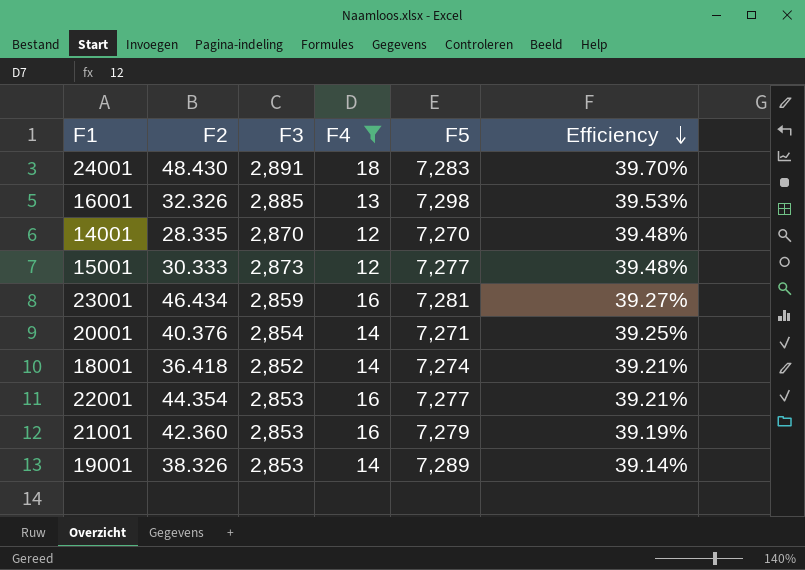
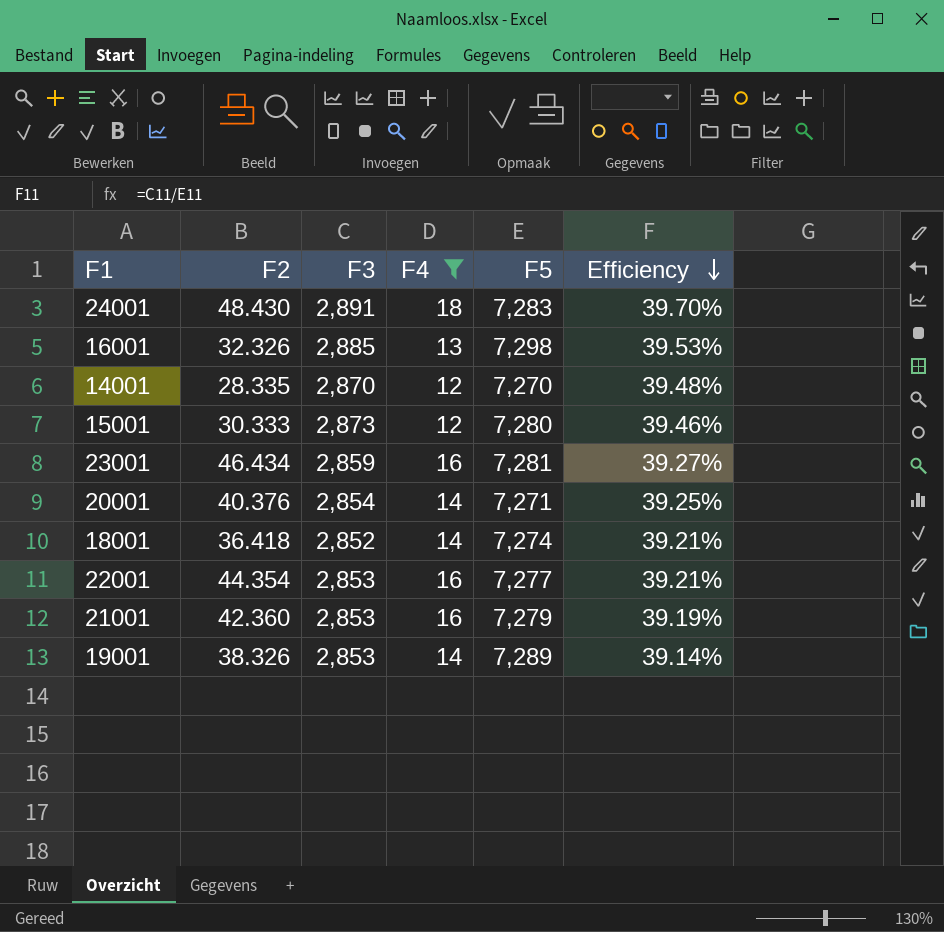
15001 | F5: 7,277 -> 7,280
15001 | Efficiency: 39.48% -> 39.46%

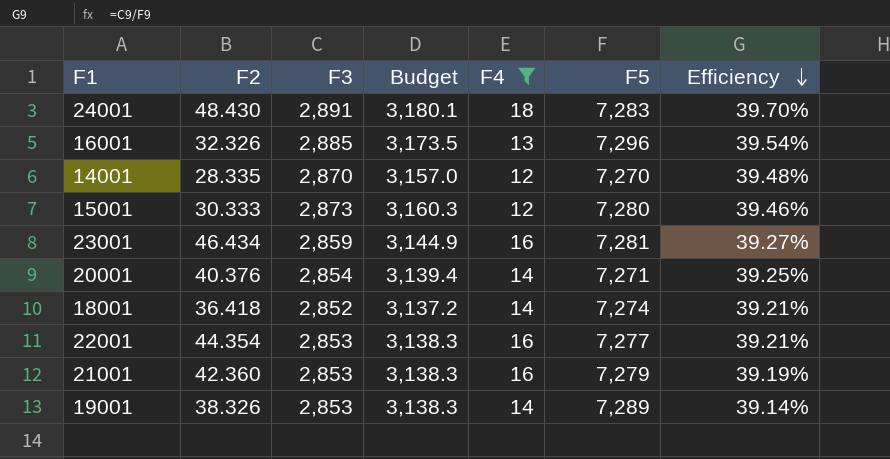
column Budget | formula: none -> [F3] * 1.1
16001 | F5: 7,298 -> 7,296
16001 | Efficiency: 39.53% -> 39.54%

